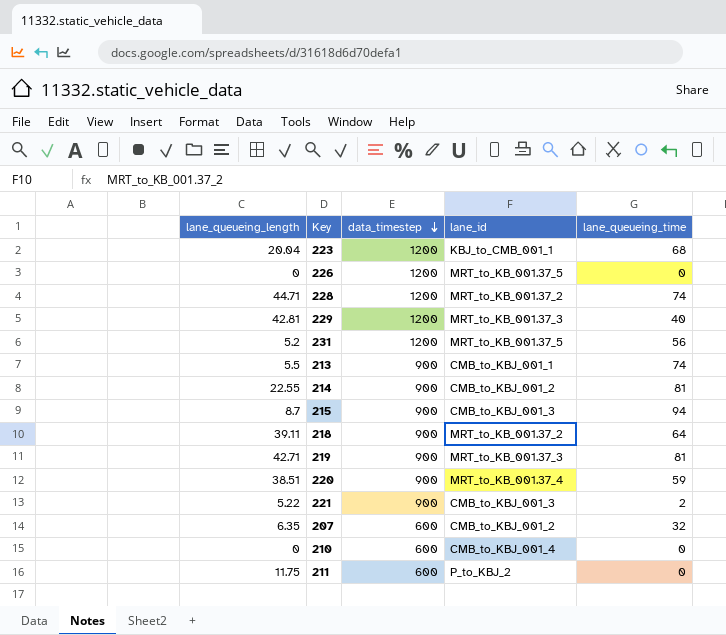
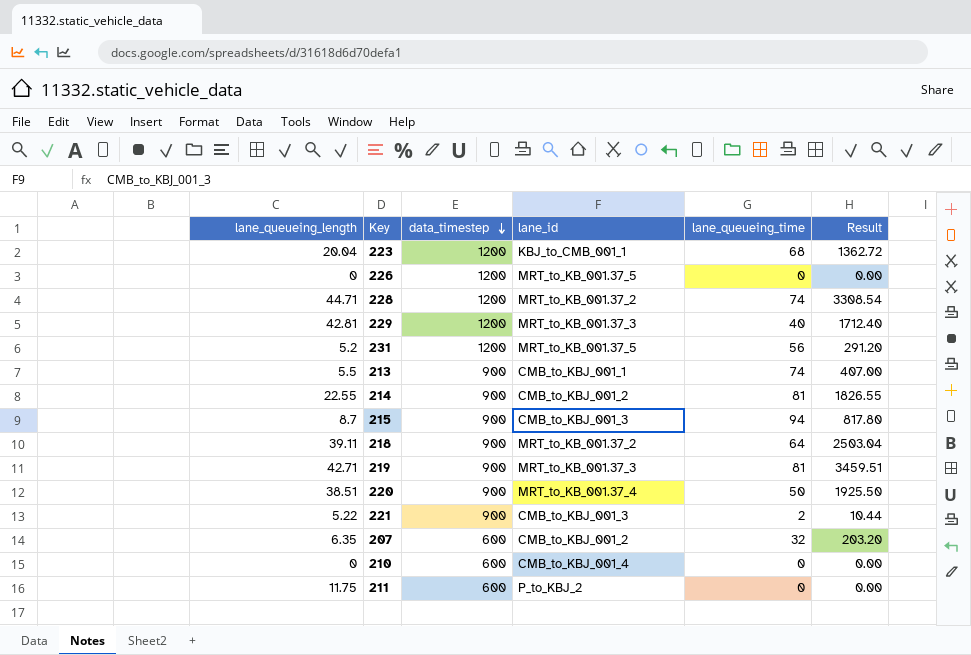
column Result | formula: none -> [lane_queueing_length] * [lane_queueing_time]
220 | lane_queueing_time: 59 -> 50

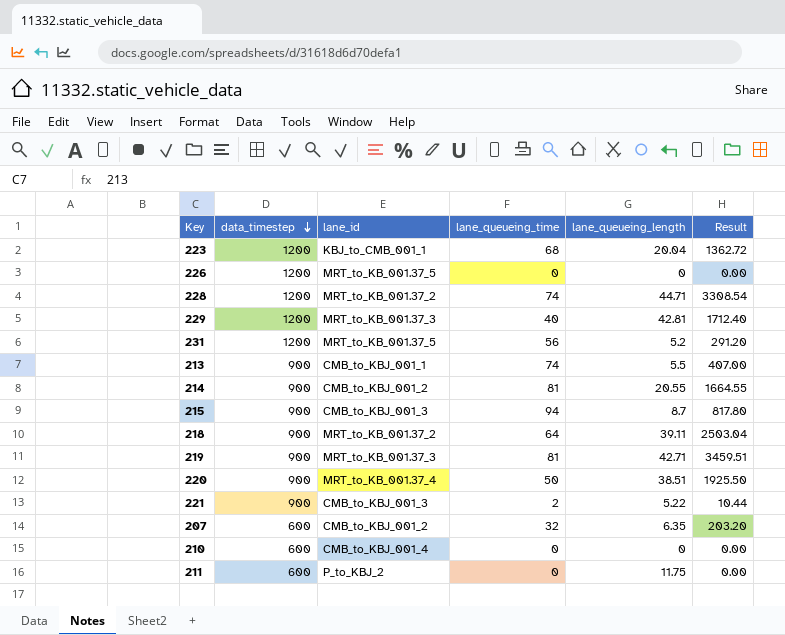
column lane_queueing_length | position: 1 -> 5
214 | lane_queueing_length: 22.55 -> 20.55
214 | Result: 1826.55 -> 1664.55

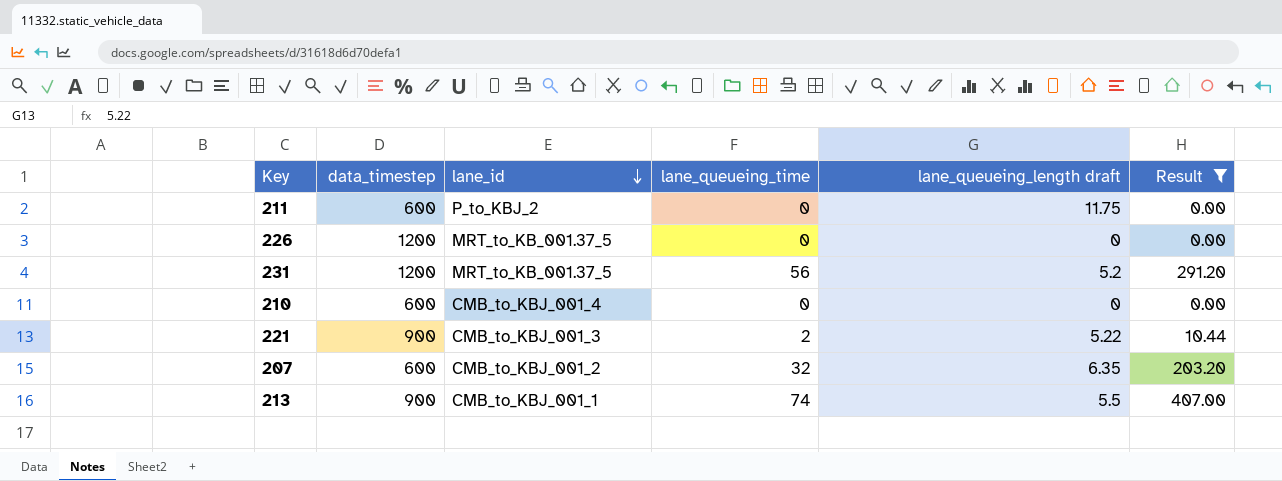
filter: none -> Result <= 407.00
row order: data_timestep descending -> lane_id descending
column name: lane_queueing_length -> lane_queueing_length draft

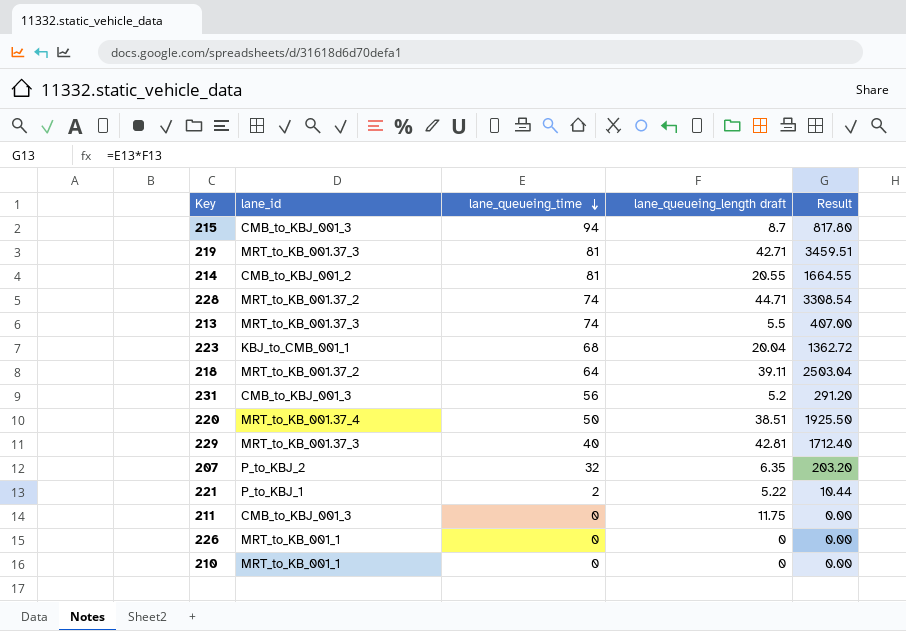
filter: Result <= 407.00 -> none
row order: lane_id descending -> lane_queueing_time descending
column data_timestep | position: 2 -> none
213 | lane_id: CMB_to_KBJ_001_1 -> MRT_to_KB_001.37_3
231 | lane_id: MRT_to_KB_001.37_5 -> CMB_to_KBJ_001_3
207 | lane_id: CMB_to_KBJ_001_2 -> P_to_KBJ_2
221 | lane_id: CMB_to_KBJ_001_3 -> P_to_KBJ_1
211 | lane_id: P_to_KBJ_2 -> CMB_to_KBJ_001_3
226 | lane_id: MRT_to_KB_001.37_5 -> MRT_to_KB_001_1
210 | lane_id: CMB_to_KBJ_001_4 -> MRT_to_KB_001_1

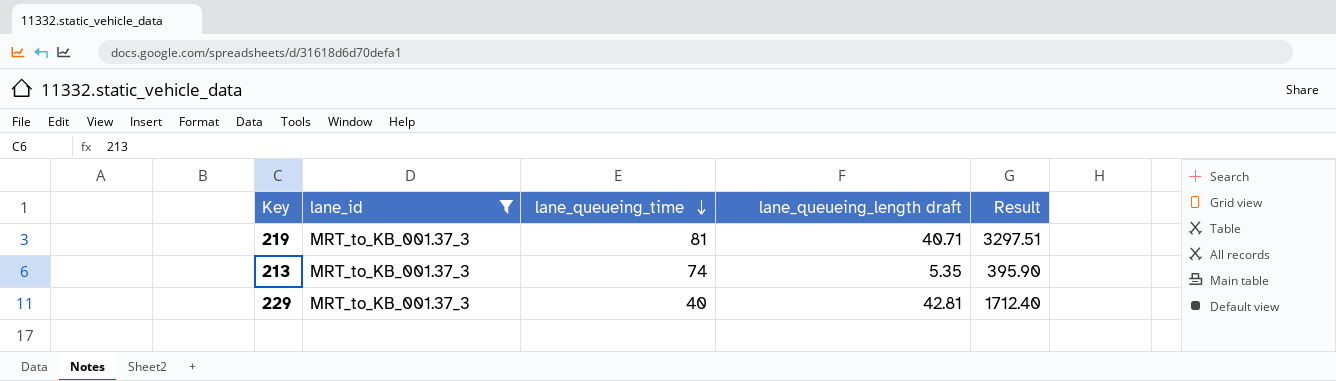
filter: none -> lane_id = MRT_to_KB_001.37_3
219 | lane_queueing_length draft: 42.71 -> 40.71
219 | Result: 3459.51 -> 3297.51
213 | lane_queueing_length draft: 5.5 -> 5.35
213 | Result: 407.00 -> 395.90

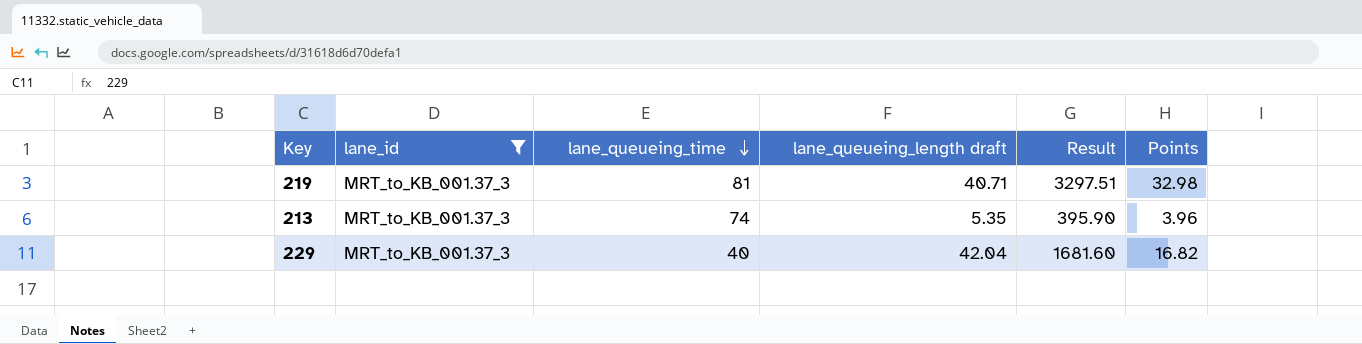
column Points | formula: none -> [Result] * 0.01
229 | lane_queueing_length draft: 42.81 -> 42.04
229 | Result: 1712.40 -> 1681.60

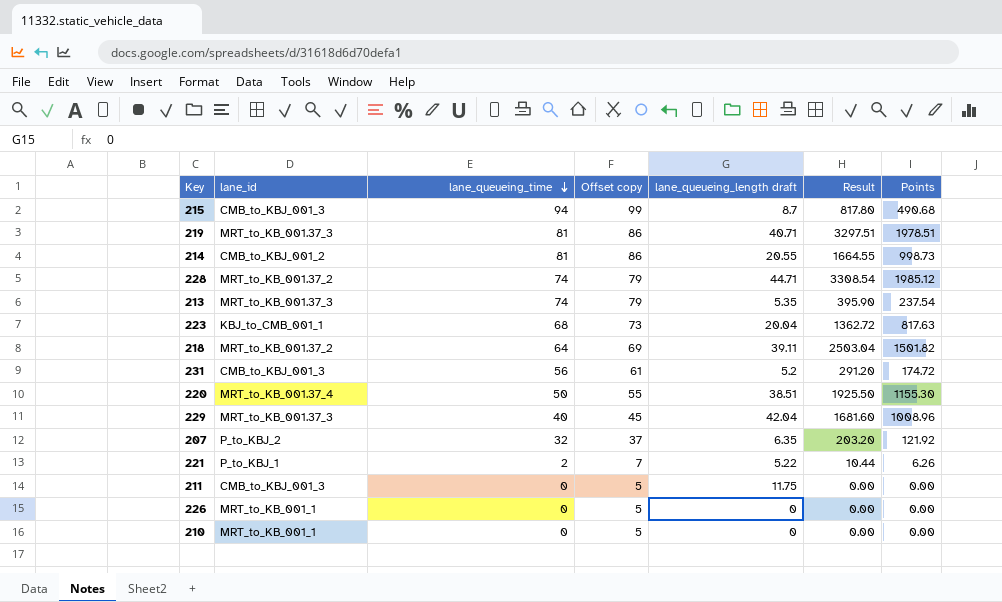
filter: lane_id = MRT_to_KB_001.37_3 -> none
column Offset copy | formula: none -> [lane_queueing_time] + 5
column Points | formula: [Result] * 0.01 -> [Result] * 0.6

